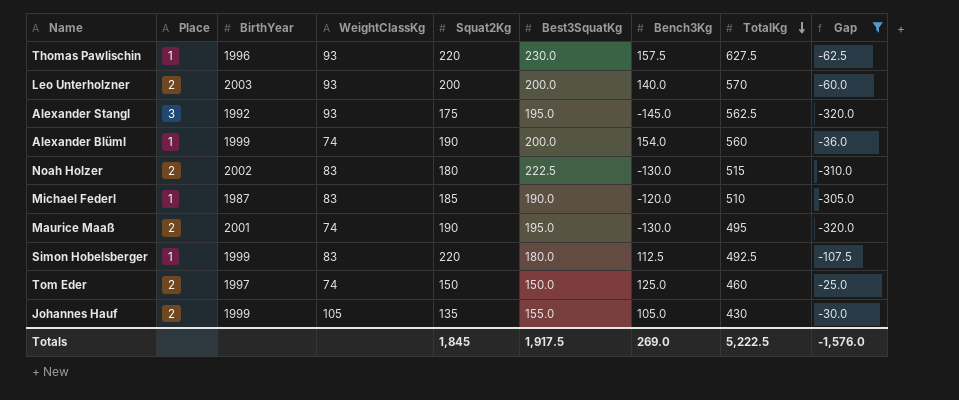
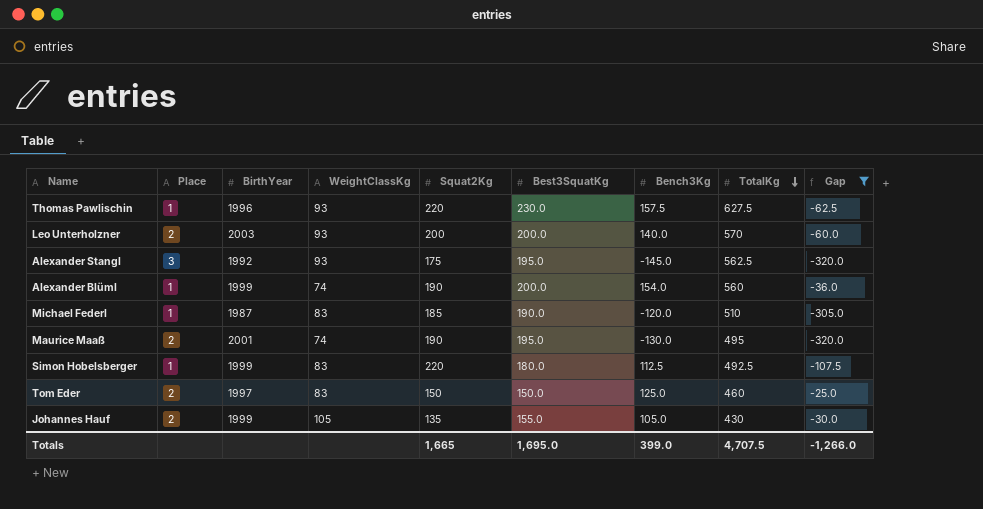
row Noah Holzer: 2 | 2002 | 83 | 180 | 222.5 | -130.0 | 515 | -310.0 -> none
Tom Eder | WeightClassKg: 74 -> 83
Totals | Squat2Kg: 1,845 -> 1,665
Totals | Best3SquatKg: 1,917.5 -> 1,695.0
Totals | Bench3Kg: 269.0 -> 399.0
Totals | TotalKg: 5,222.5 -> 4,707.5
Totals | Gap: -1,576.0 -> -1,266.0

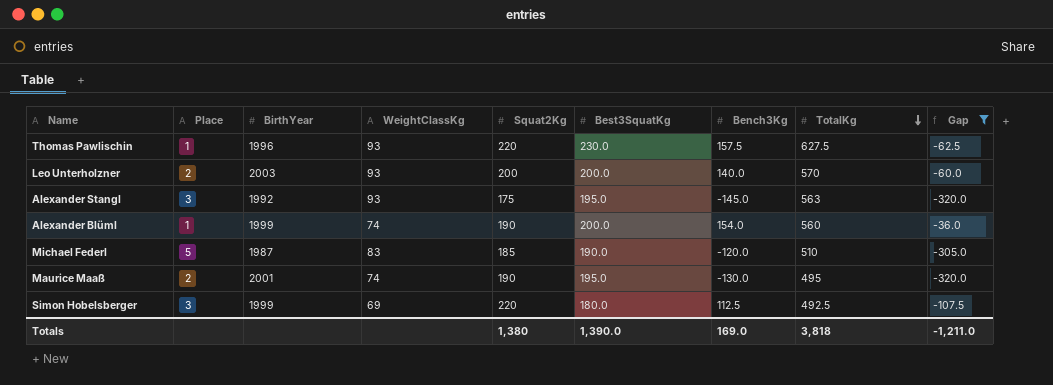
row Tom Eder: 2 | 1997 | 83 | 150 | 150.0 | 125.0 | 460 | -25.0 -> none
row Johannes Hauf: 2 | 1999 | 105 | 135 | 155.0 | 105.0 | 430 | -30.0 -> none
Alexander Stangl | TotalKg: 562.5 -> 563
Michael Federl | Place: 1 -> 5
Simon Hobelsberger | Place: 1 -> 3
Simon Hobelsberger | WeightClassKg: 83 -> 69
Totals | Squat2Kg: 1,665 -> 1,380
Totals | Best3SquatKg: 1,695.0 -> 1,390.0
Totals | Bench3Kg: 399.0 -> 169.0
Totals | TotalKg: 4,707.5 -> 3,818
Totals | Gap: -1,266.0 -> -1,211.0

